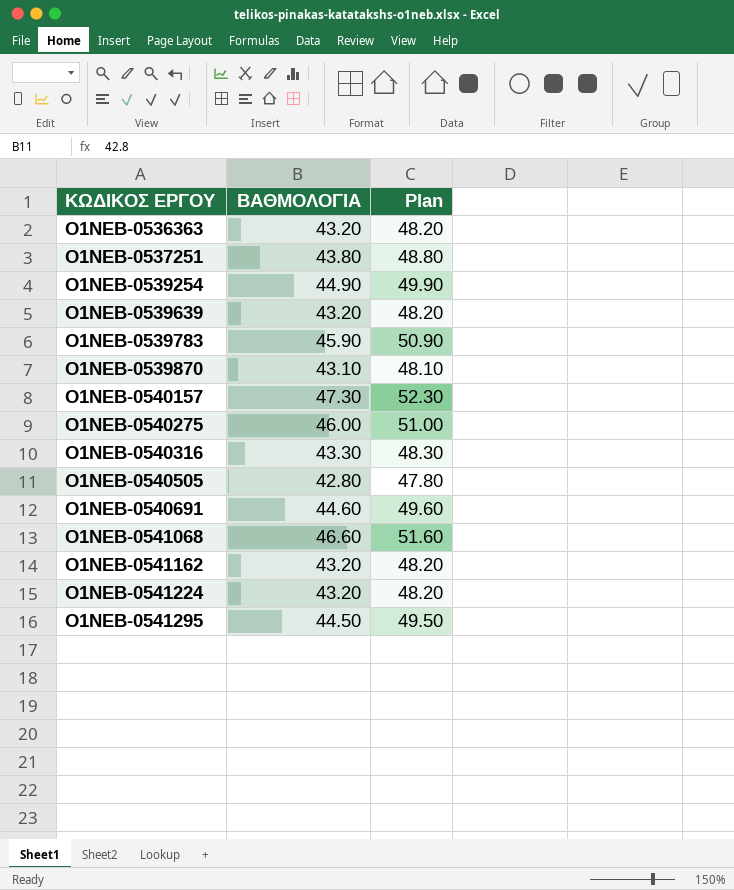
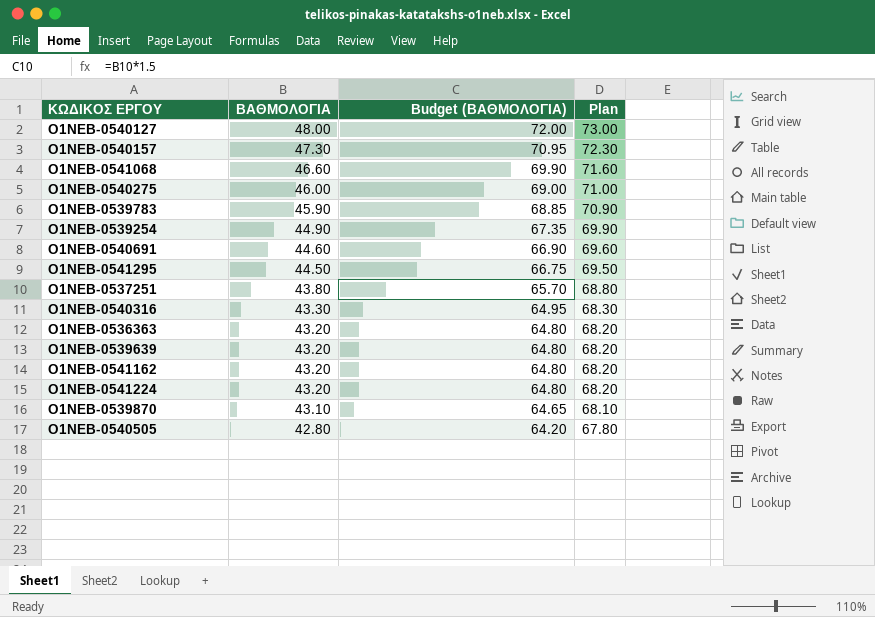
row order: ΚΩΔΙΚΟΣ ΕΡΓΟΥ ascending -> ΒΑΘΜΟΛΟΓΙΑ descending
column Budget (ΒΑΘΜΟΛΟΓΙΑ) | formula: none -> [ΒΑΘΜΟΛΟΓΙΑ] * 1.5
column Plan | formula: [ΒΑΘΜΟΛΟΓΙΑ] + 5 -> [ΒΑΘΜΟΛΟΓΙΑ] + 25
row Ο1ΝΕΒ-0540127: none -> 48.00 | 72.00 | 73.00

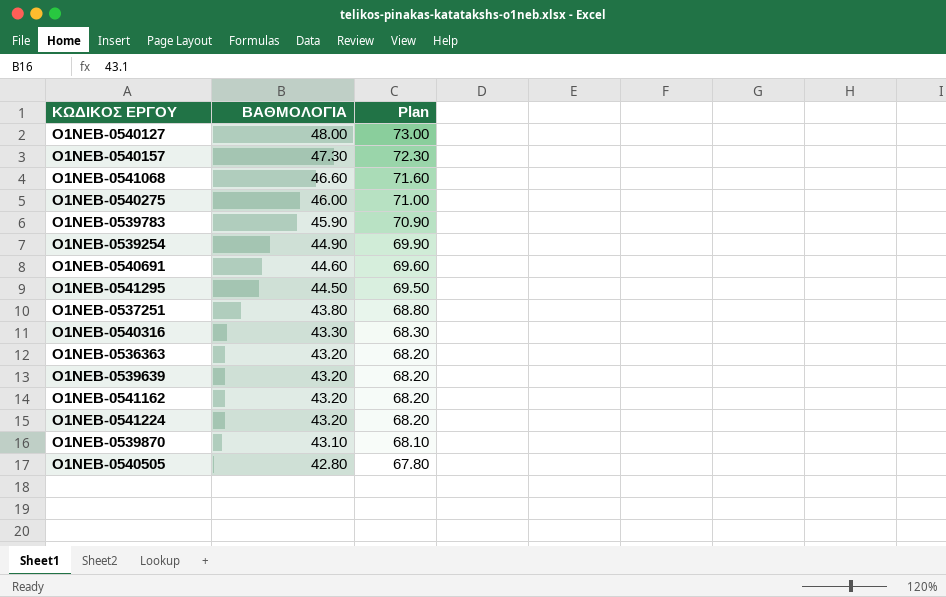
column Budget (ΒΑΘΜΟΛΟΓΙΑ) | formula: [ΒΑΘΜΟΛΟΓΙΑ] * 1.5 -> none

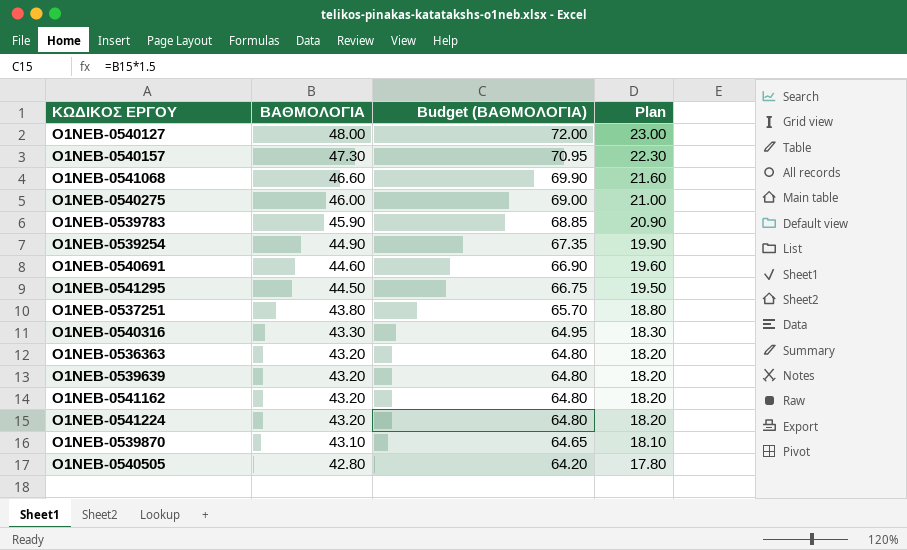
column Budget (ΒΑΘΜΟΛΟΓΙΑ) | formula: none -> [ΒΑΘΜΟΛΟΓΙΑ] * 1.5
column Plan | formula: [ΒΑΘΜΟΛΟΓΙΑ] + 25 -> [ΒΑΘΜΟΛΟΓΙΑ] - 25

